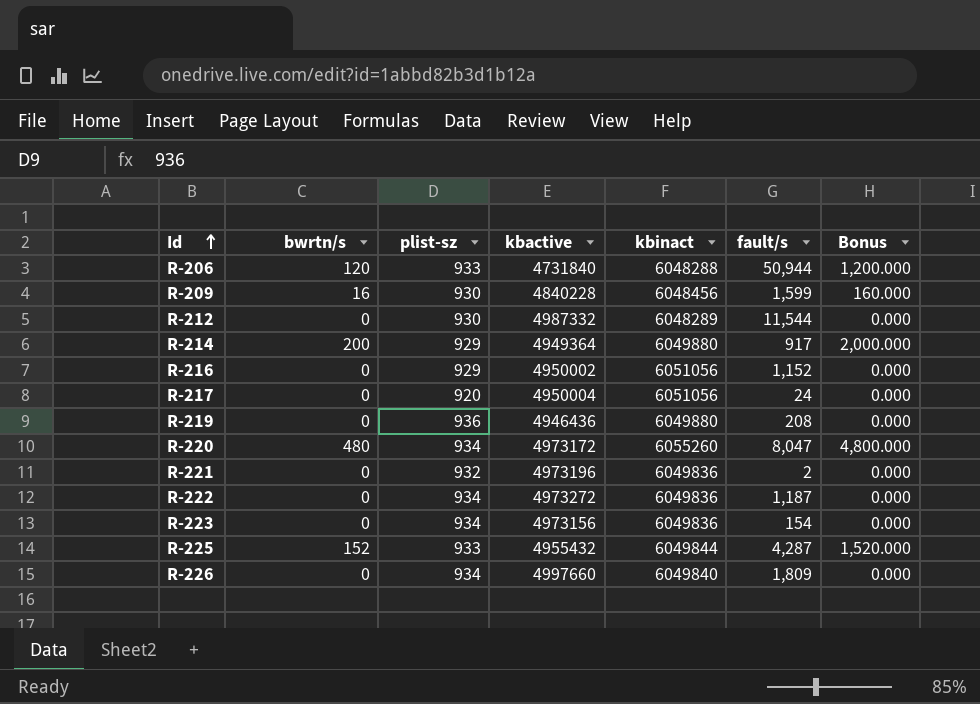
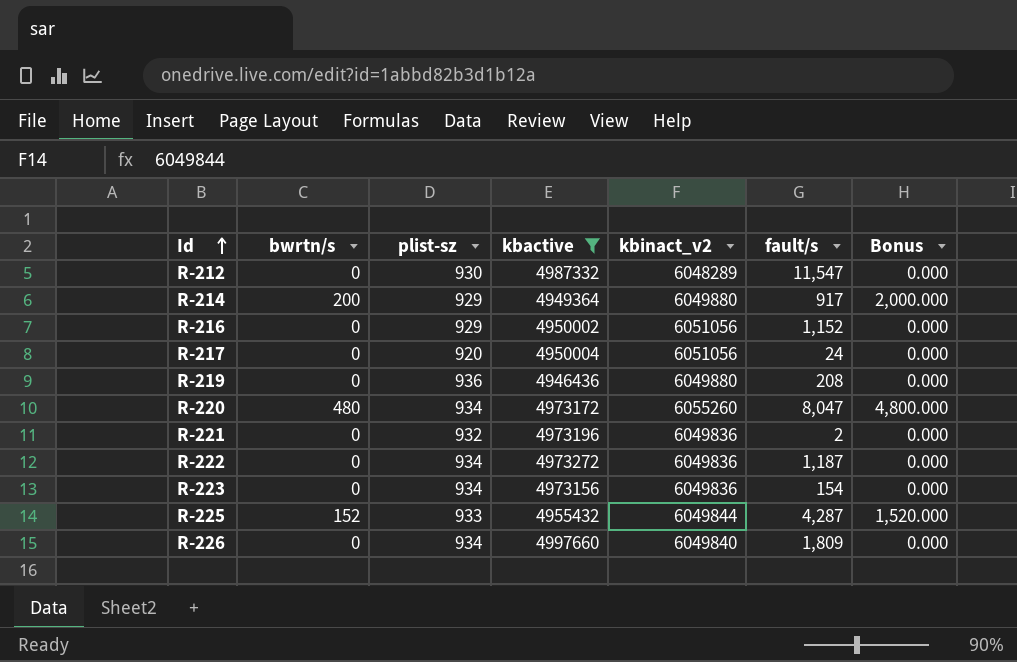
filter: none -> kbactive >= 4946436
column name: kbinact -> kbinact_v2
R-212 | fault/s: 11,544 -> 11,547

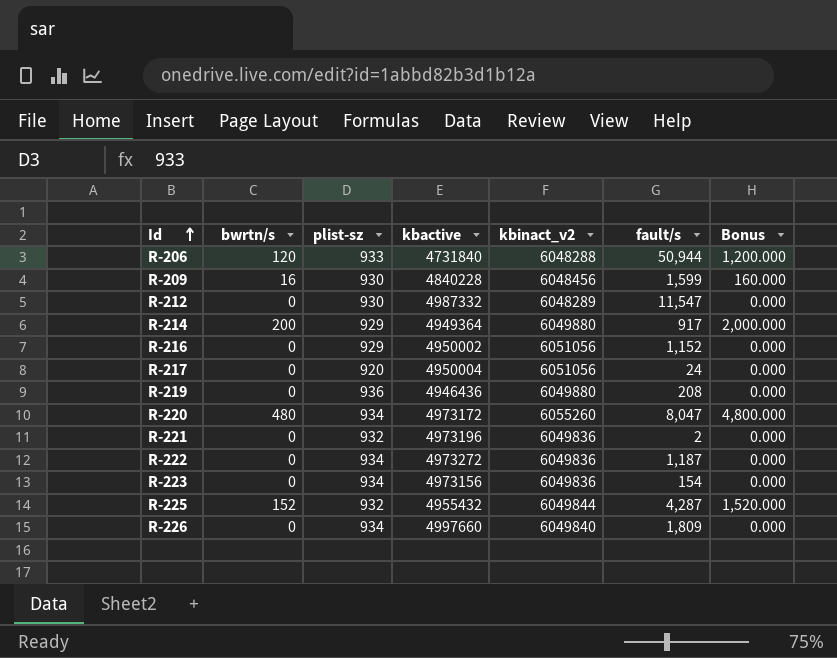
filter: kbactive >= 4946436 -> none
R-225 | plist-sz: 933 -> 932

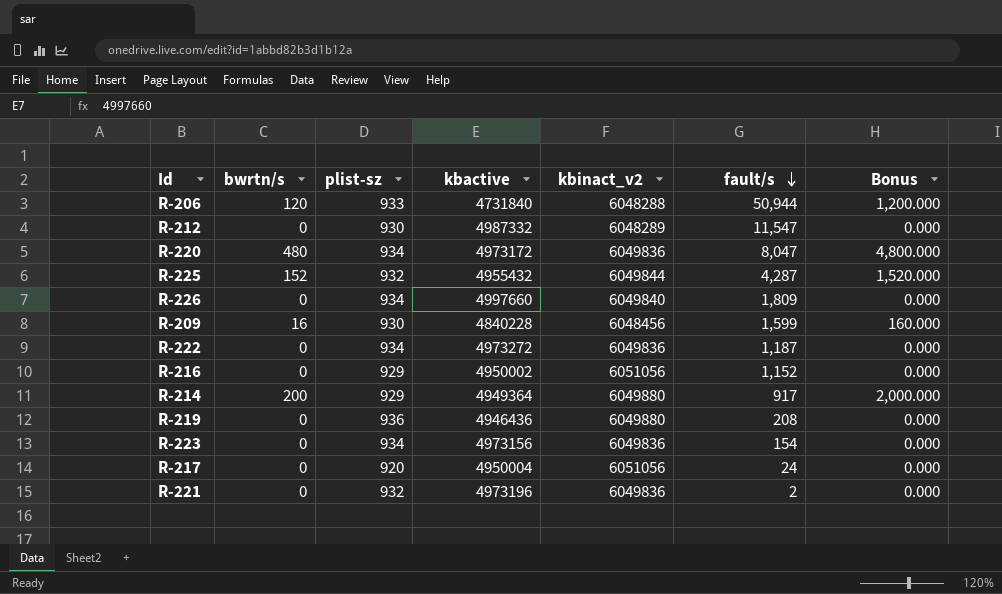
row order: Id ascending -> fault/s descending
R-220 | kbinact_v2: 6055260 -> 6049836

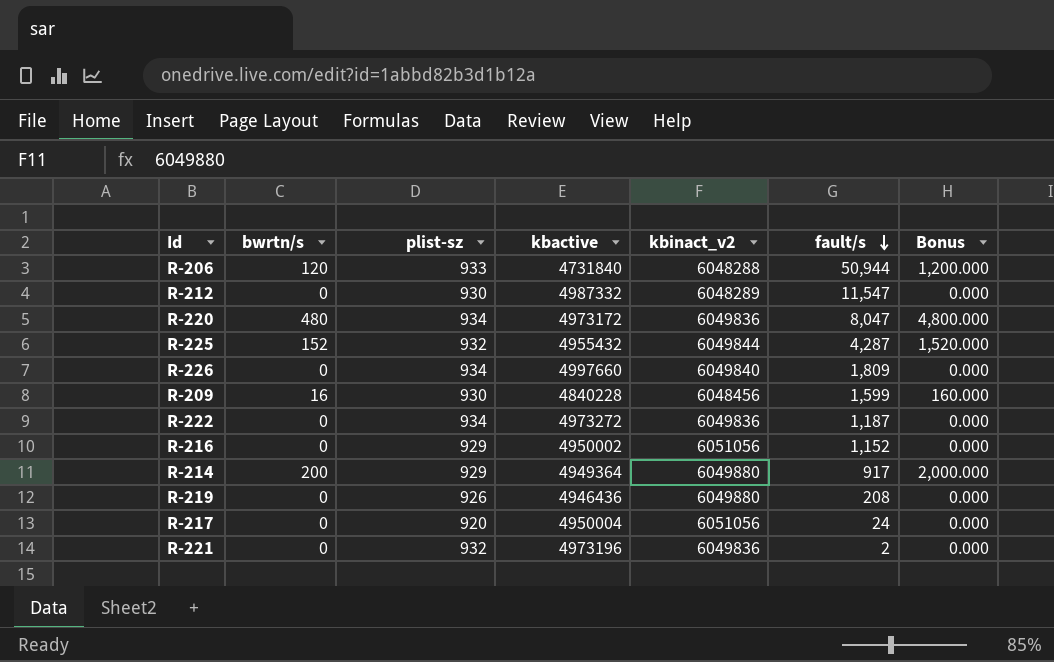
row R-223: 0 | 934 | 4973156 | 6049836 | 154 | 0.000 -> none
R-219 | plist-sz: 936 -> 926

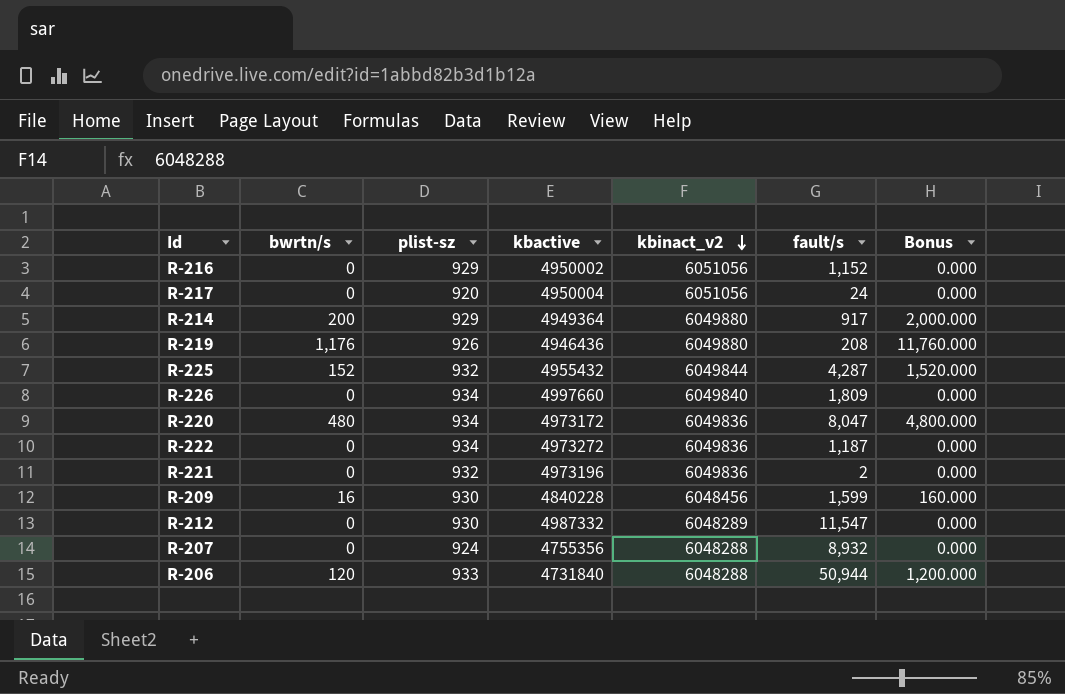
row order: fault/s descending -> kbinact_v2 descending
R-219 | bwrtn/s: 0 -> 1,176
R-219 | Bonus: 0.000 -> 11,760.000
row R-207: none -> 0 | 924 | 4755356 | 6048288 | 8,932 | 0.000

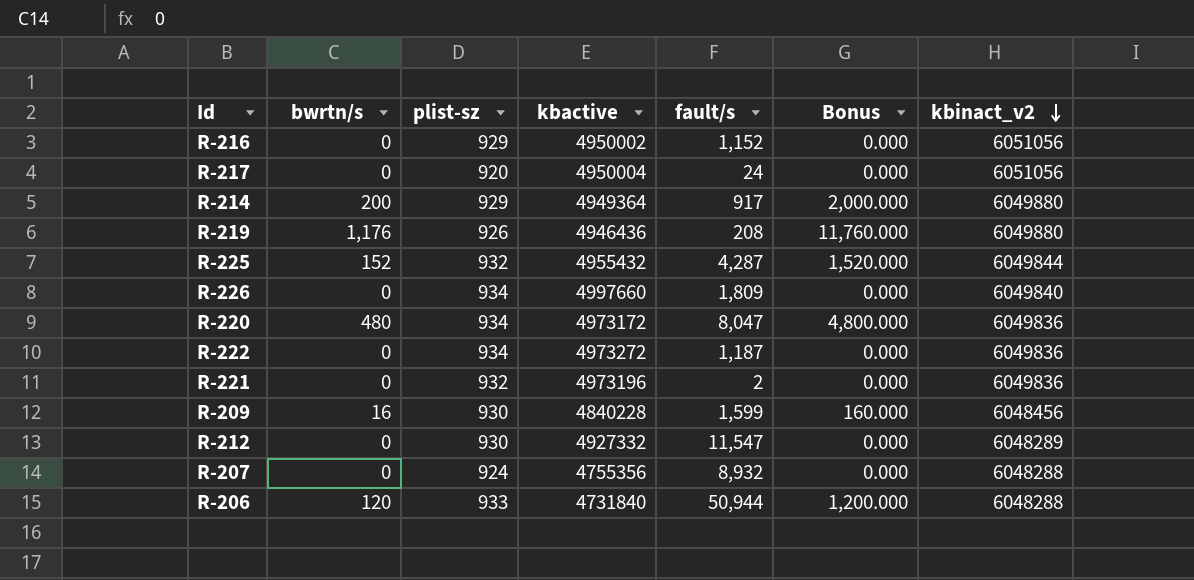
column kbinact_v2 | position: 5 -> 7
R-212 | kbactive: 4987332 -> 4927332

